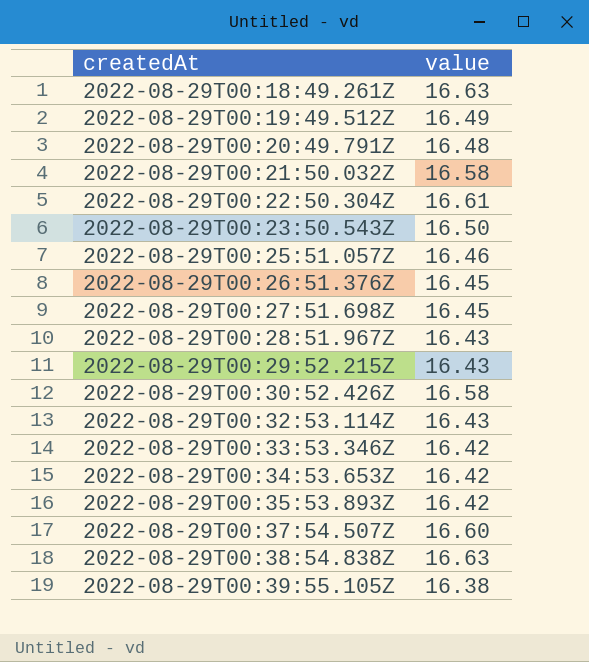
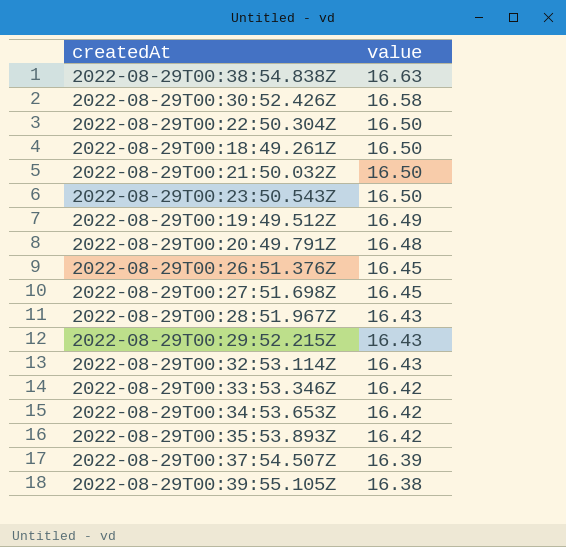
row order: createdAt ascending -> value descending
row 2022-08-29T00:25:51.057Z: 16.46 -> none
2022-08-29T00:22:50.304Z | value: 16.61 -> 16.50
2022-08-29T00:18:49.261Z | value: 16.63 -> 16.50
2022-08-29T00:21:50.032Z | value: 16.58 -> 16.50
2022-08-29T00:37:54.507Z | value: 16.60 -> 16.39

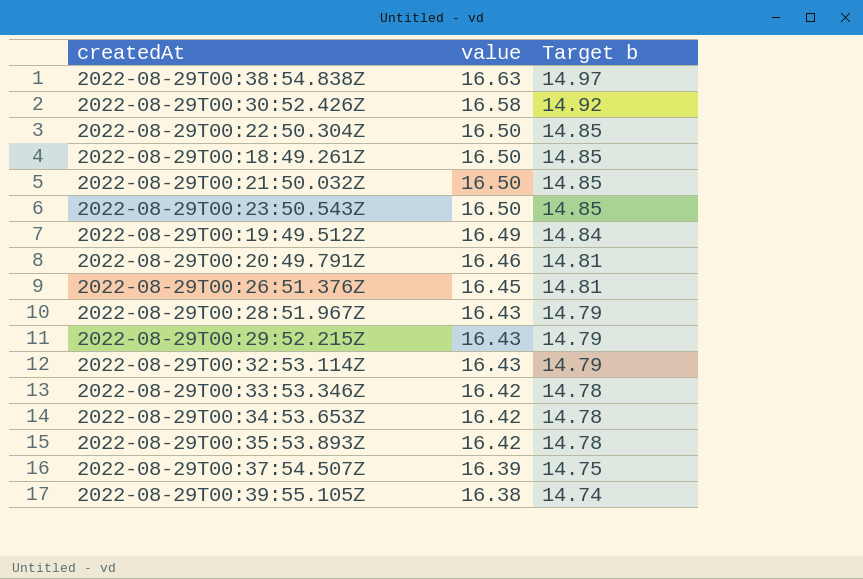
column Target b | formula: none -> [value] * 0.9
row 2022-08-29T00:27:51.698Z: 16.45 -> none
2022-08-29T00:20:49.791Z | value: 16.48 -> 16.46

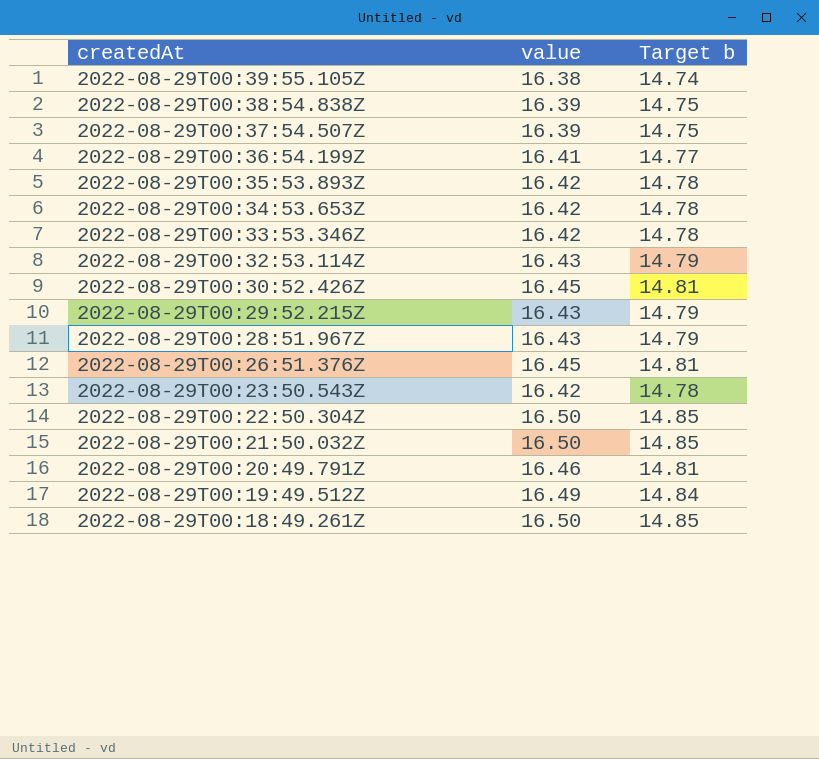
row order: value descending -> createdAt descending
2022-08-29T00:38:54.838Z | value: 16.63 -> 16.39
2022-08-29T00:38:54.838Z | Target b: 14.97 -> 14.75
row 2022-08-29T00:36:54.199Z: none -> 16.41 | 14.77
2022-08-29T00:30:52.426Z | value: 16.58 -> 16.45
2022-08-29T00:30:52.426Z | Target b: 14.92 -> 14.81
2022-08-29T00:23:50.543Z | value: 16.50 -> 16.42
2022-08-29T00:23:50.543Z | Target b: 14.85 -> 14.78

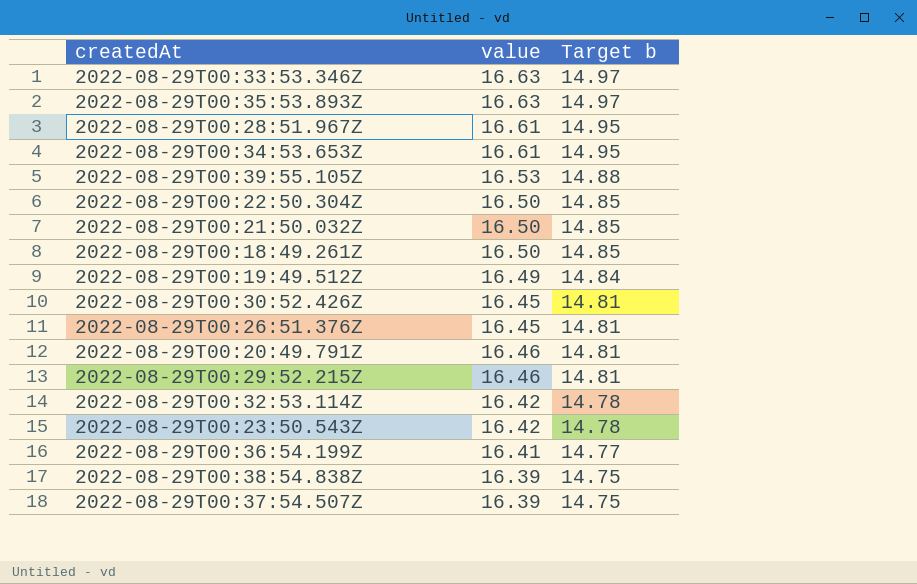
row order: createdAt descending -> Target b descending
2022-08-29T00:33:53.346Z | value: 16.42 -> 16.63
2022-08-29T00:33:53.346Z | Target b: 14.78 -> 14.97
2022-08-29T00:35:53.893Z | value: 16.42 -> 16.63
2022-08-29T00:35:53.893Z | Target b: 14.78 -> 14.97
2022-08-29T00:28:51.967Z | value: 16.43 -> 16.61
2022-08-29T00:28:51.967Z | Target b: 14.79 -> 14.95
2022-08-29T00:34:53.653Z | value: 16.42 -> 16.61
2022-08-29T00:34:53.653Z | Target b: 14.78 -> 14.95
2022-08-29T00:39:55.105Z | value: 16.38 -> 16.53
2022-08-29T00:39:55.105Z | Target b: 14.74 -> 14.88
2022-08-29T00:29:52.215Z | value: 16.43 -> 16.46
2022-08-29T00:29:52.215Z | Target b: 14.79 -> 14.81
2022-08-29T00:32:53.114Z | value: 16.43 -> 16.42
2022-08-29T00:32:53.114Z | Target b: 14.79 -> 14.78

